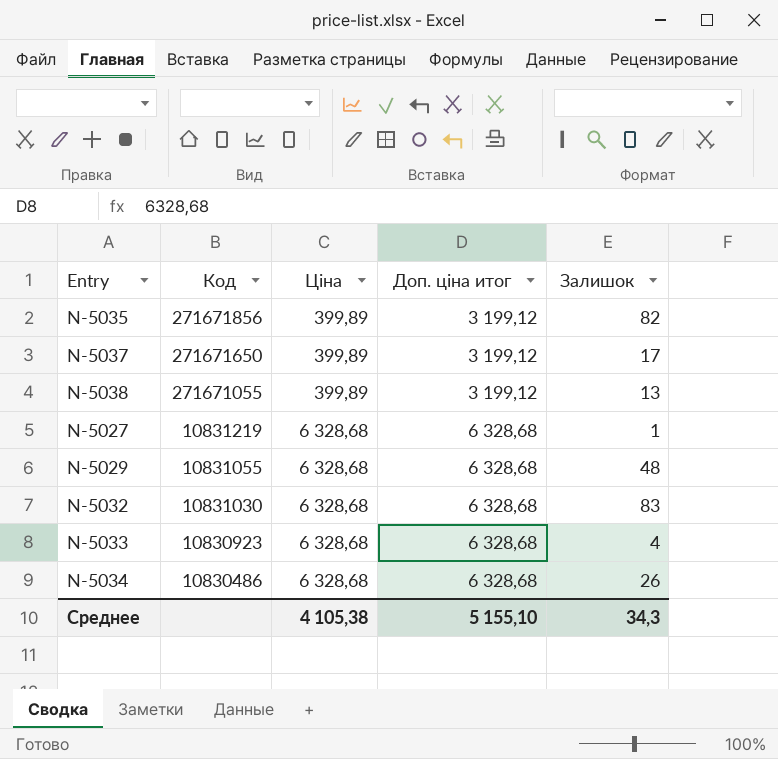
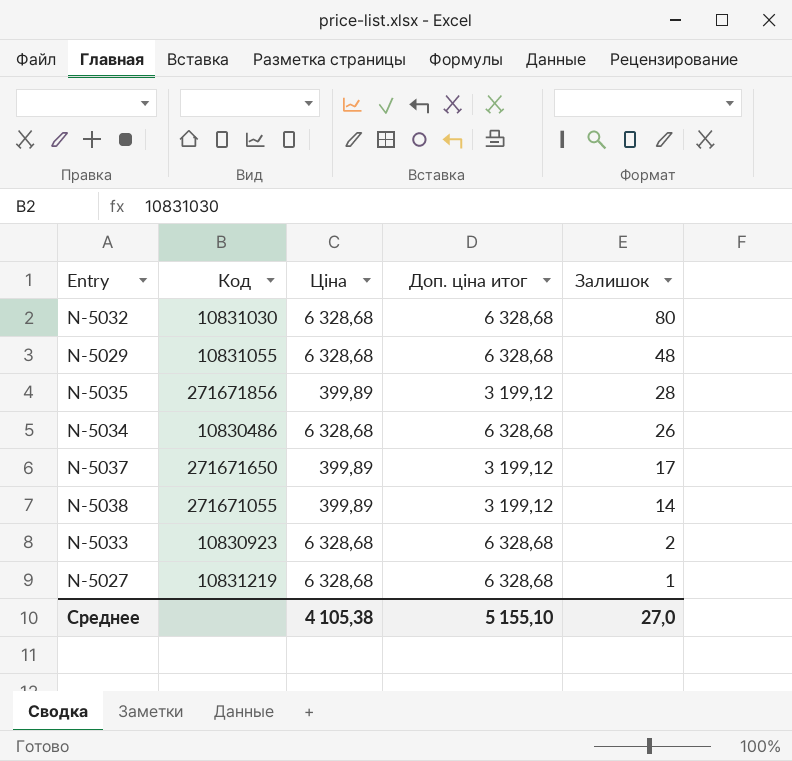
row order: Код descending -> Залишок descending
N-5032 | Залишок: 83 -> 80
N-5035 | Залишок: 82 -> 28
N-5038 | Залишок: 13 -> 14
N-5033 | Залишок: 4 -> 2
Среднее | Залишок: 34,3 -> 27,0

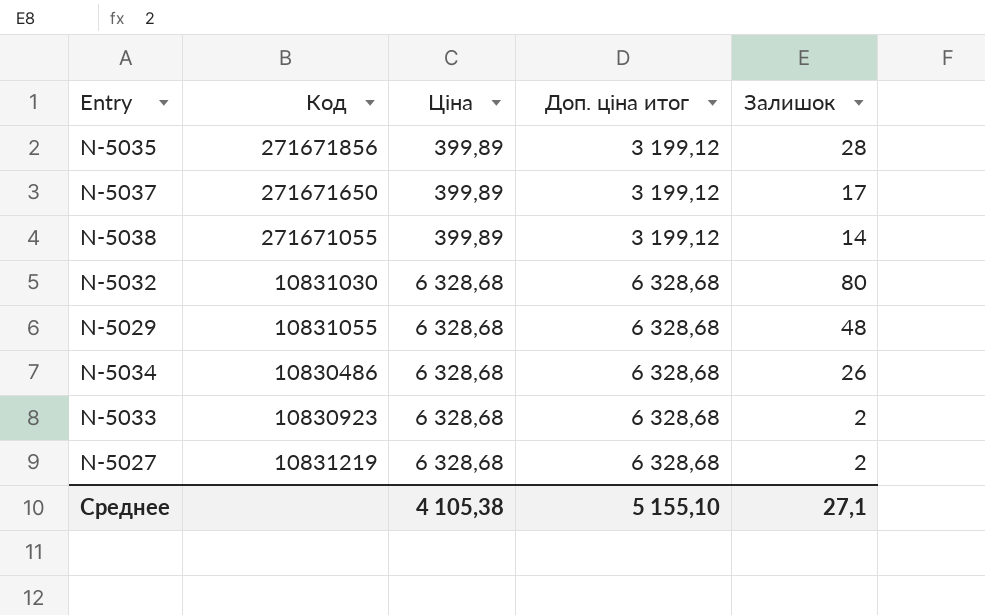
row order: Залишок descending -> Ціна ascending
N-5027 | Залишок: 1 -> 2
Среднее | Залишок: 27,0 -> 27,1

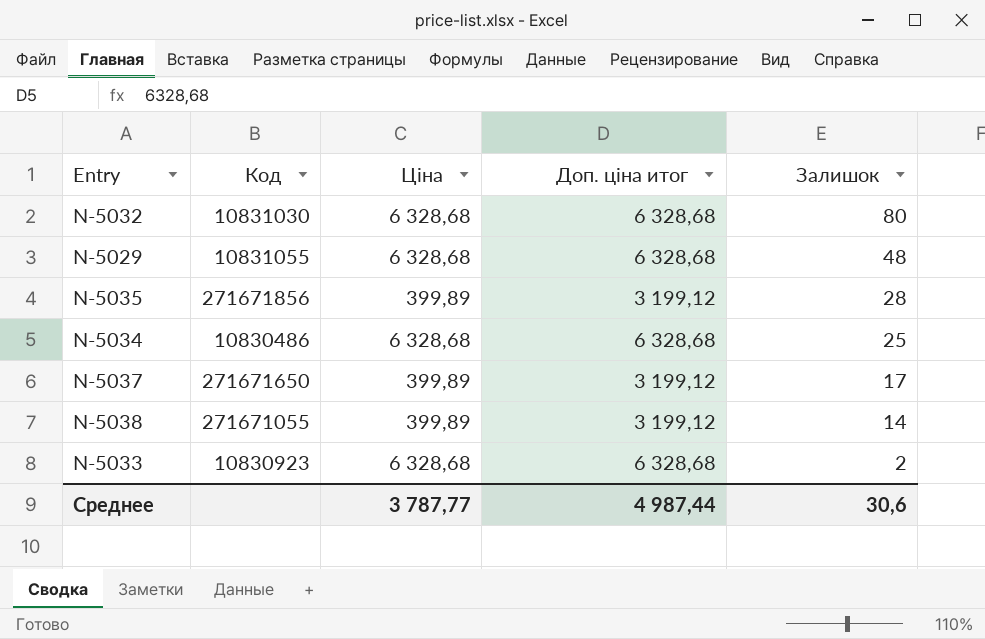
row order: Ціна ascending -> Залишок descending
row N-5027: 10831219 | 6 328,68 | 6 328,68 | 2 -> none
N-5034 | Залишок: 26 -> 25
Среднее | Ціна: 4 105,38 -> 3 787,77
Среднее | Доп. ціна итог: 5 155,10 -> 4 987,44
Среднее | Залишок: 27,1 -> 30,6

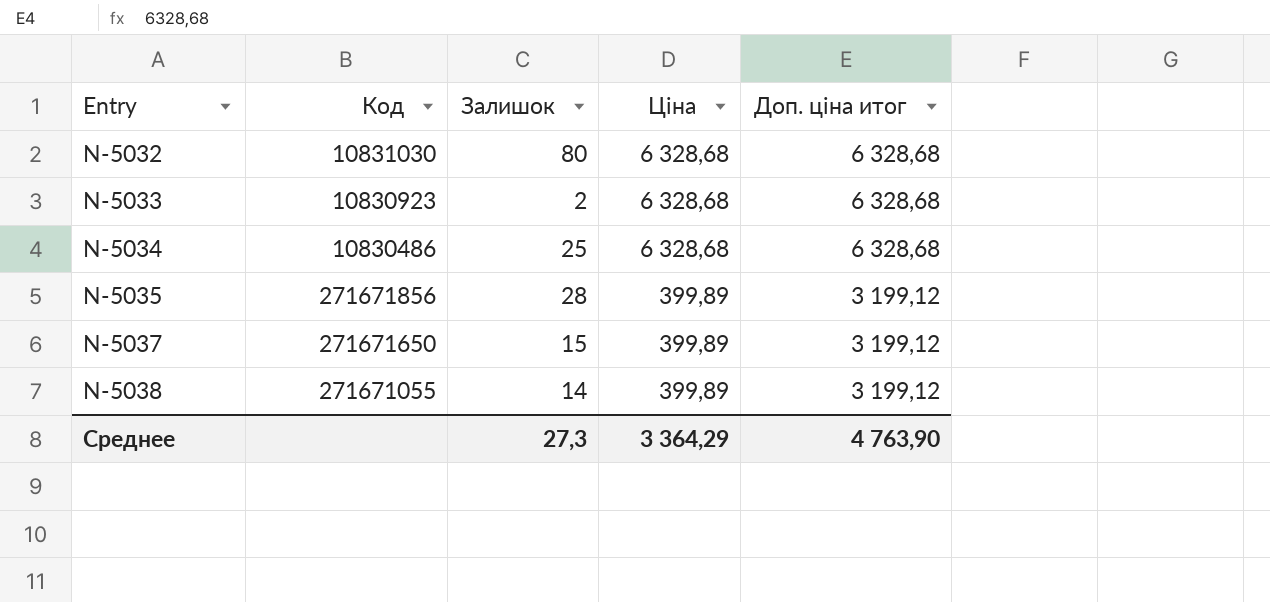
row order: Залишок descending -> Entry ascending
column Залишок | position: 5 -> 3
row N-5029: 10831055 | 6 328,68 | 6 328,68 | 48 -> none
N-5037 | Залишок: 17 -> 15
Среднее | Залишок: 30,6 -> 27,3
Среднее | Ціна: 3 787,77 -> 3 364,29
Среднее | Доп. ціна итог: 4 987,44 -> 4 763,90

